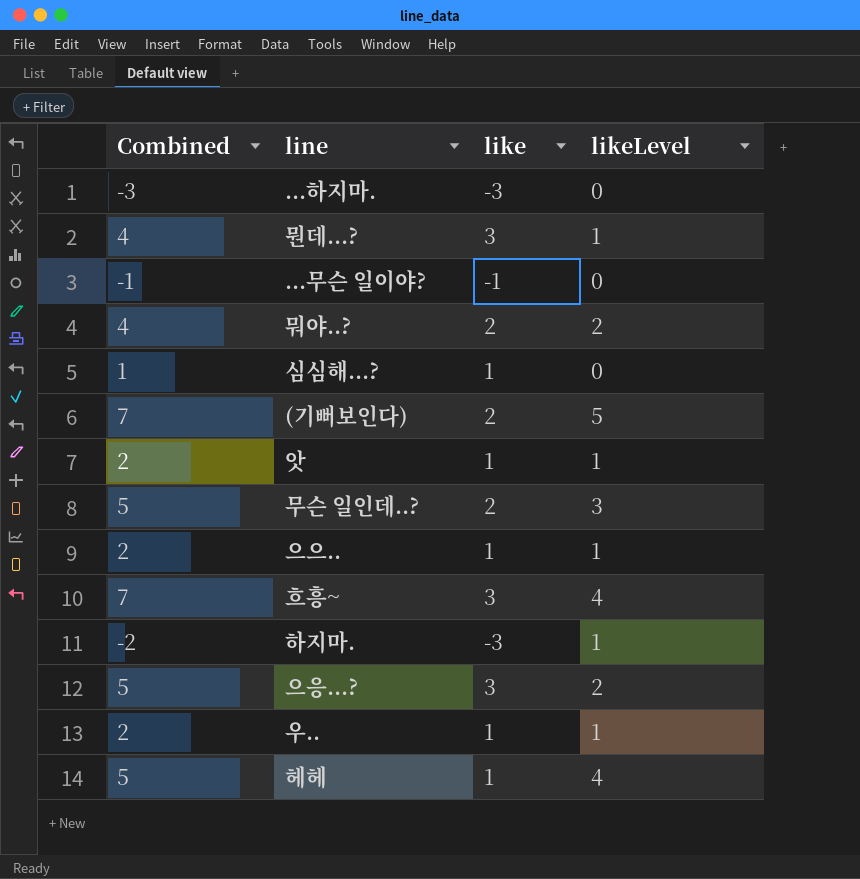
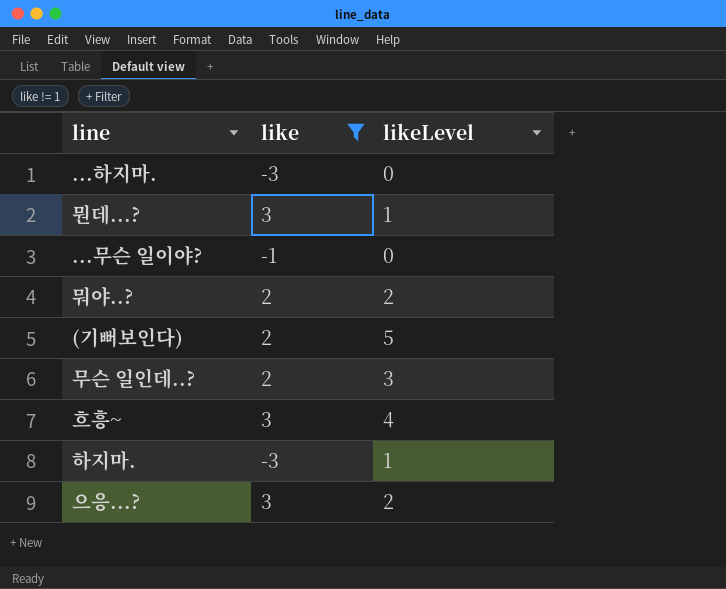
filter: none -> like != 1
column Combined | formula: [like] + [likeLevel] -> none

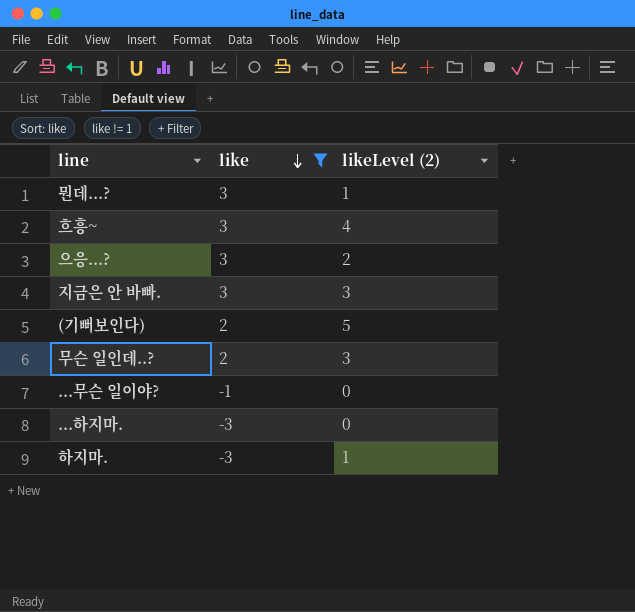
row order: none -> like descending
column name: likeLevel -> likeLevel (2)
row 뭐야..?: 2 | 2 -> none
row 지금은 안 바빠.: none -> 3 | 3

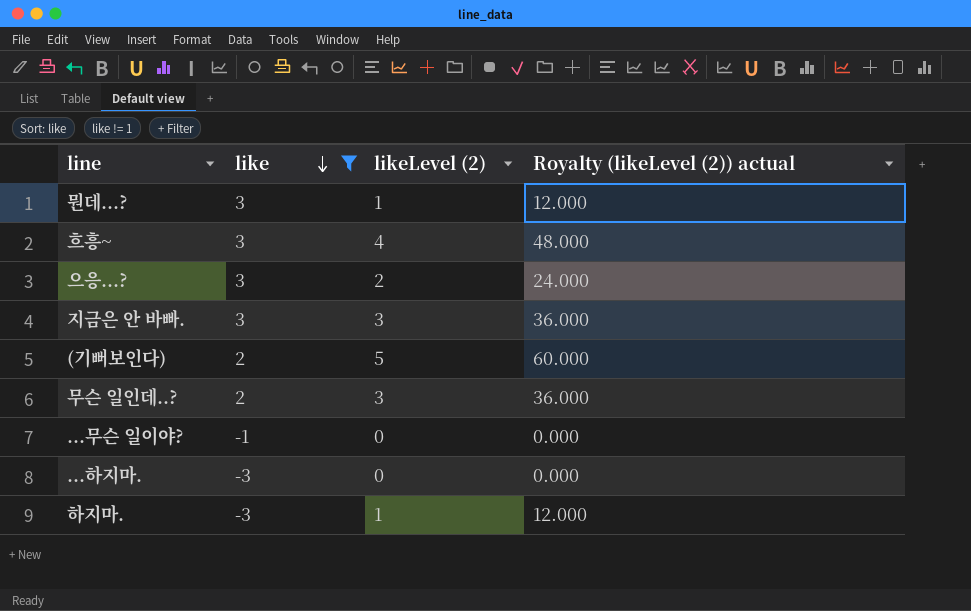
column Royalty (likeLevel (2)) actual | formula: none -> [likeLevel (2)] * 12

